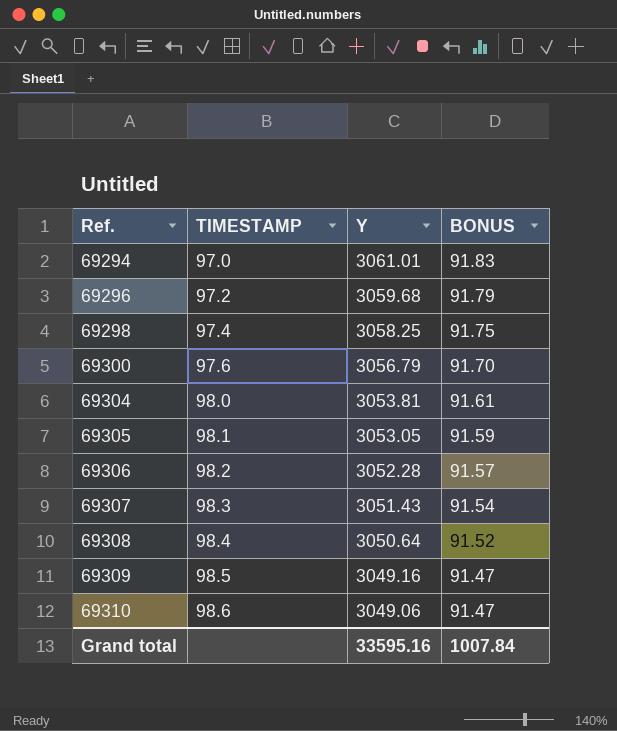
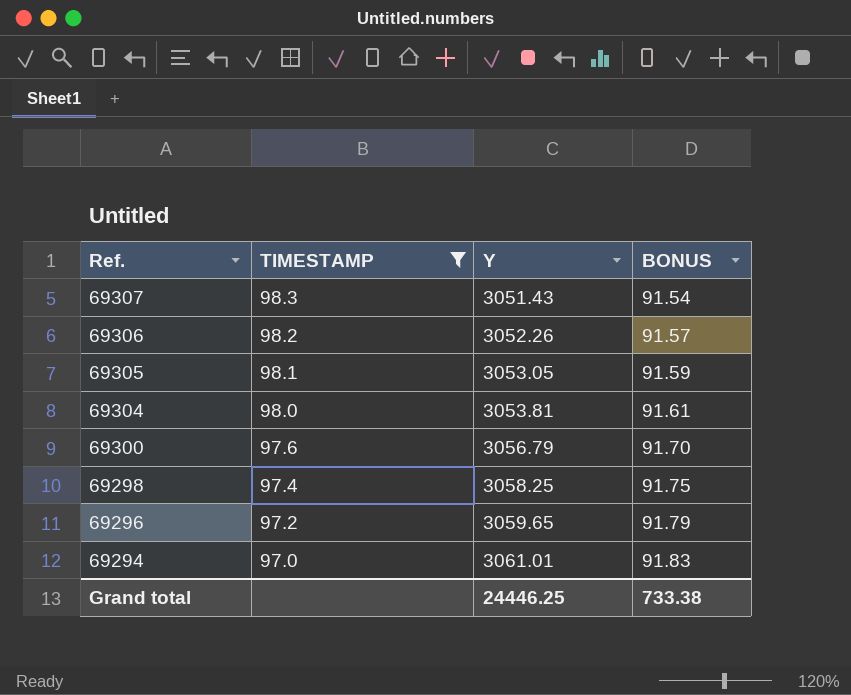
filter: none -> TIMESTAMP <= 98.3
row order: Ref. ascending -> Ref. descending
69306 | Y: 3052.28 -> 3052.26
69296 | Y: 3059.68 -> 3059.65
Grand total | Y: 33595.16 -> 24446.25
Grand total | BONUS: 1007.84 -> 733.38

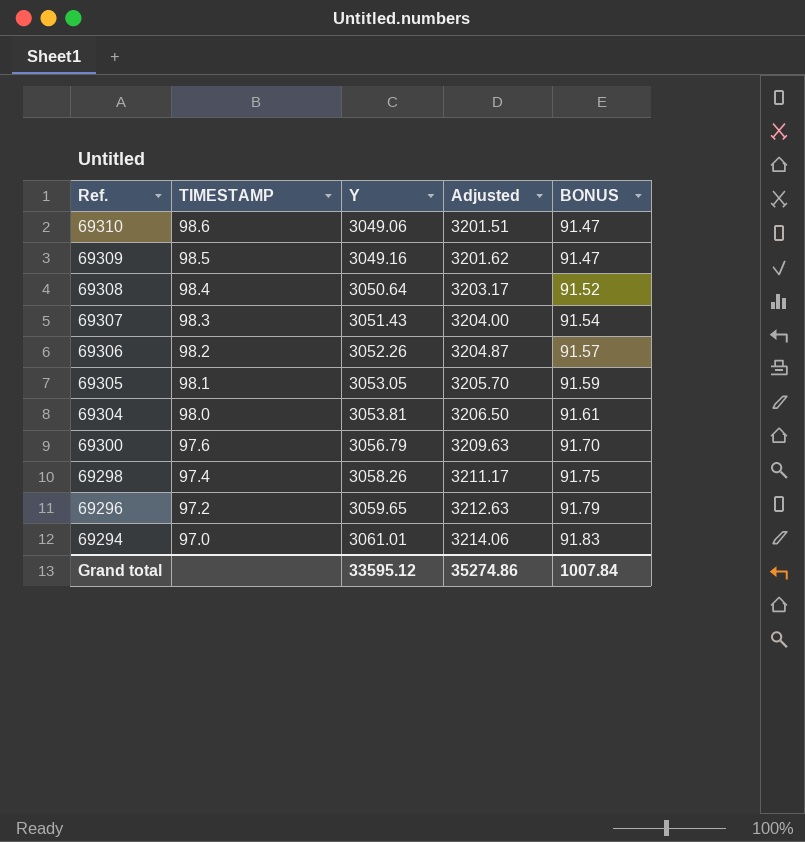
filter: TIMESTAMP <= 98.3 -> none
column Adjusted | formula: none -> [Y] * 1.05
69298 | Y: 3058.25 -> 3058.26
Grand total | Y: 24446.25 -> 33595.12
Grand total | BONUS: 733.38 -> 1007.84

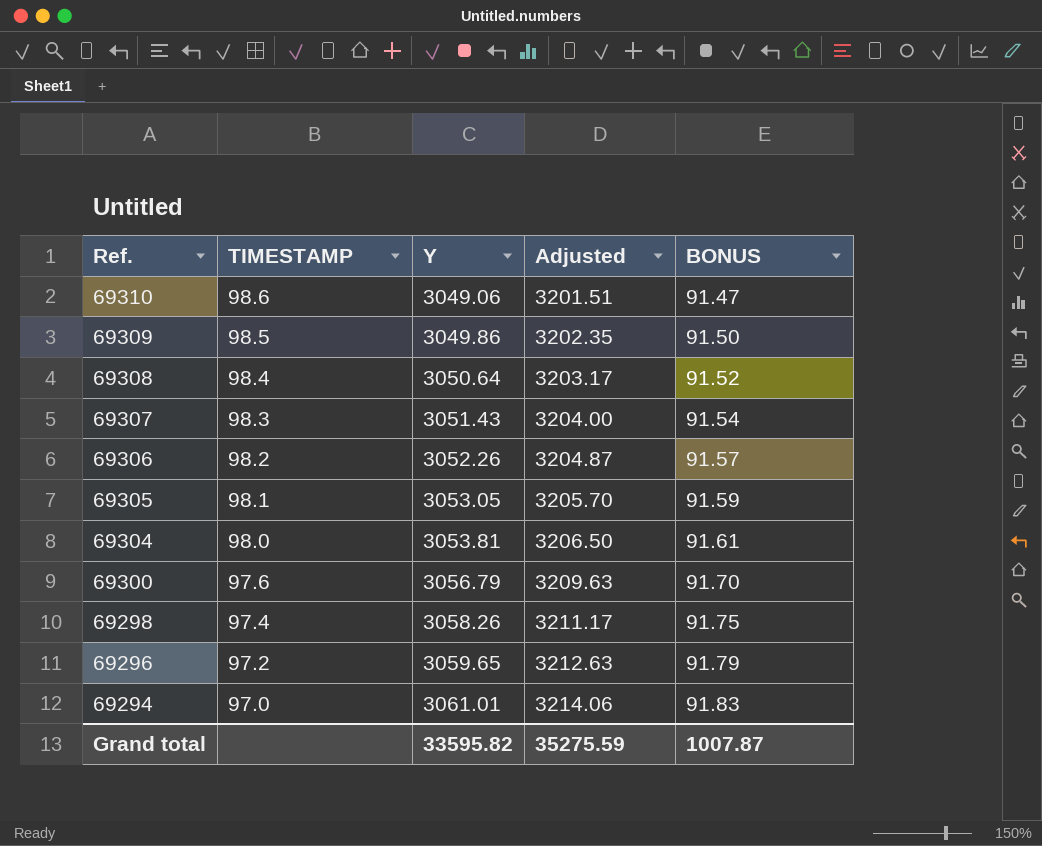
69309 | Y: 3049.16 -> 3049.86
69309 | Adjusted: 3201.62 -> 3202.35
69309 | BONUS: 91.47 -> 91.50
Grand total | Y: 33595.12 -> 33595.82
Grand total | Adjusted: 35274.86 -> 35275.59
Grand total | BONUS: 1007.84 -> 1007.87

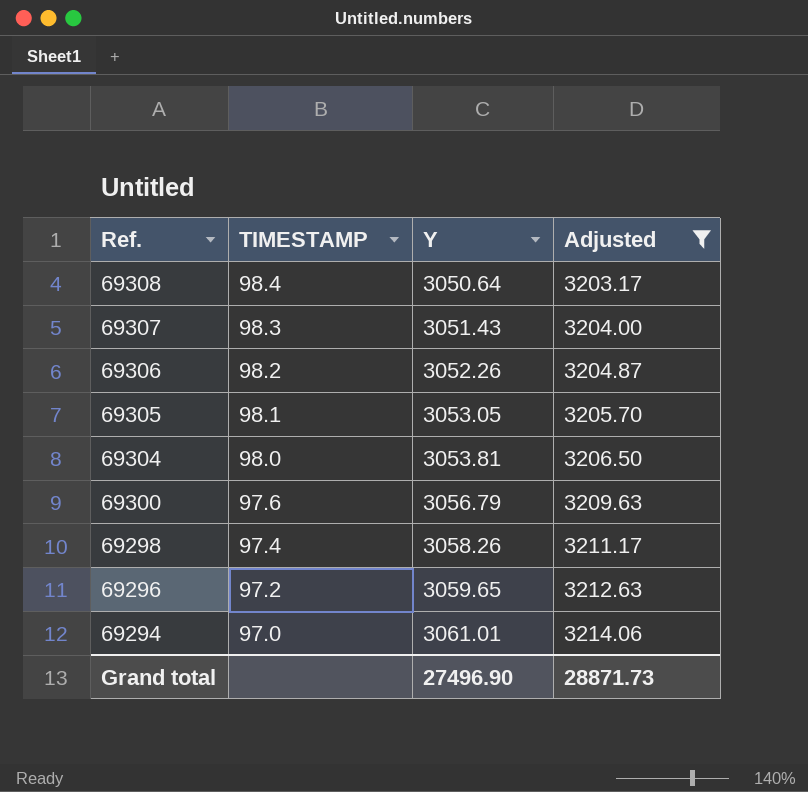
filter: none -> Adjusted >= 3203.17
column BONUS | formula: [Y] * 0.03 -> none
Grand total | Y: 33595.82 -> 27496.90
Grand total | Adjusted: 35275.59 -> 28871.73

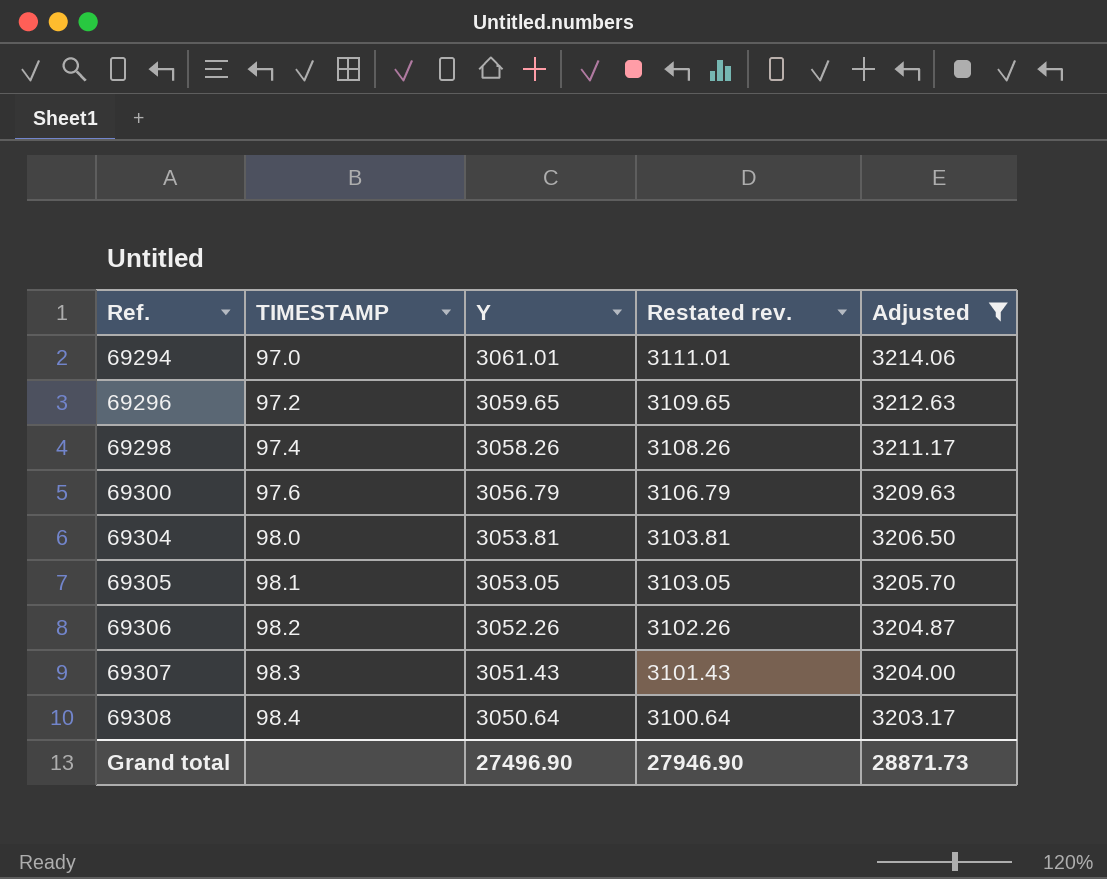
row order: Ref. descending -> Ref. ascending
column Restated rev. | formula: none -> [Y] + 50

